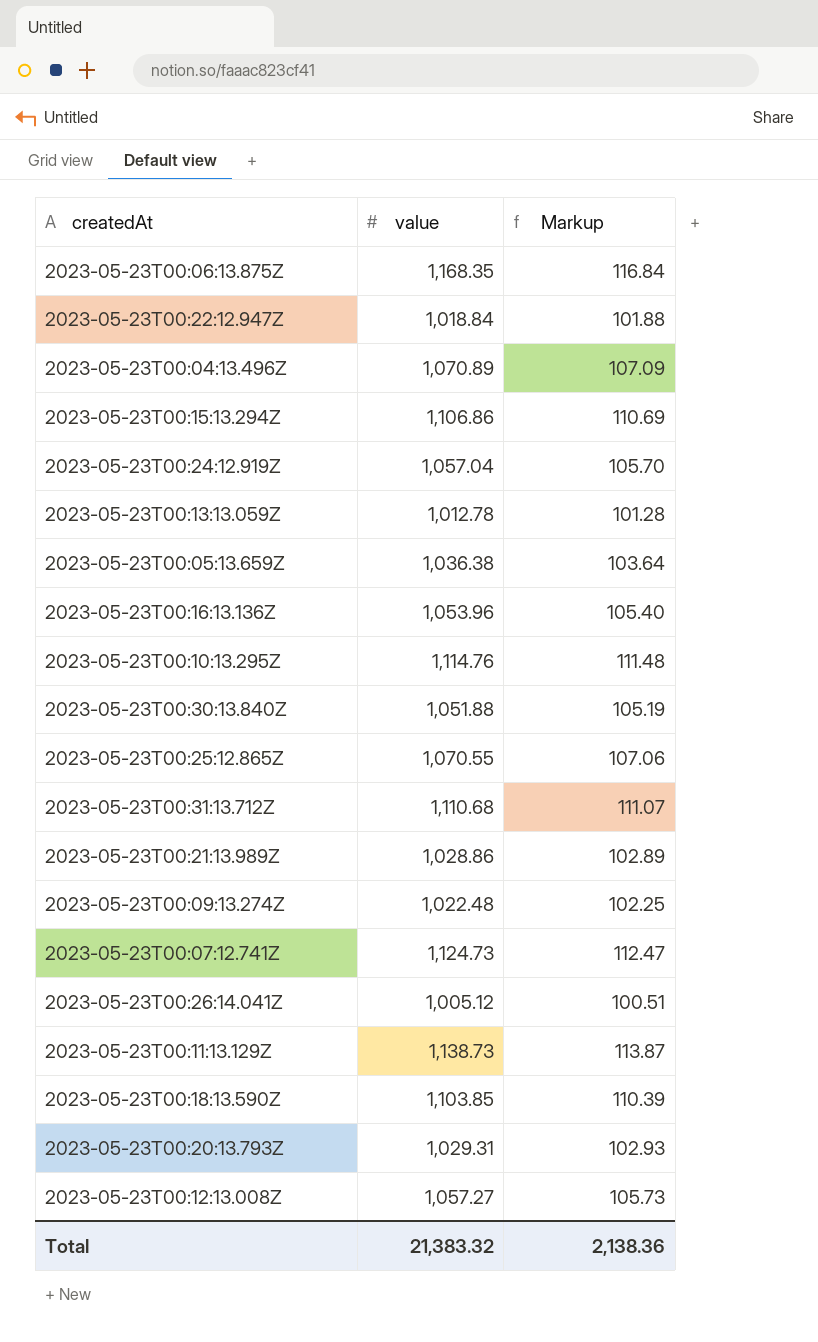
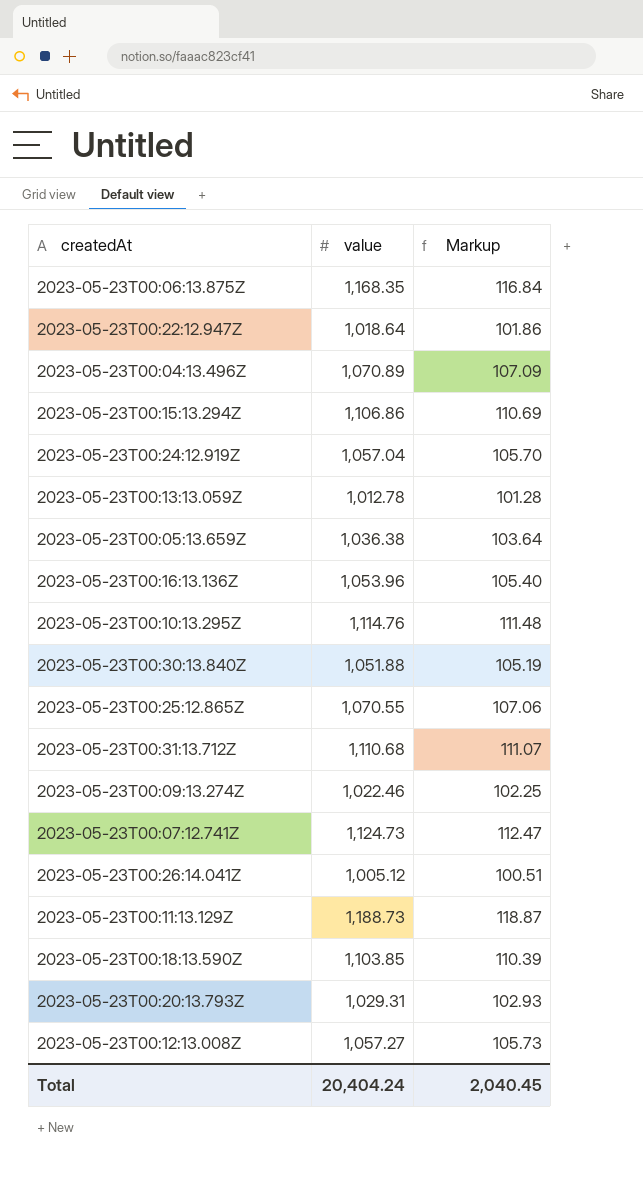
row 2023-05-23T00:21:13.989Z: 1,028.86 | 102.89 -> none
2023-05-23T00:22:12.947Z | value: 1,018.84 -> 1,018.64
2023-05-23T00:22:12.947Z | Markup: 101.88 -> 101.86
2023-05-23T00:09:13.274Z | value: 1,022.48 -> 1,022.46
2023-05-23T00:11:13.129Z | value: 1,138.73 -> 1,188.73
2023-05-23T00:11:13.129Z | Markup: 113.87 -> 118.87
Total | value: 21,383.32 -> 20,404.24
Total | Markup: 2,138.36 -> 2,040.45

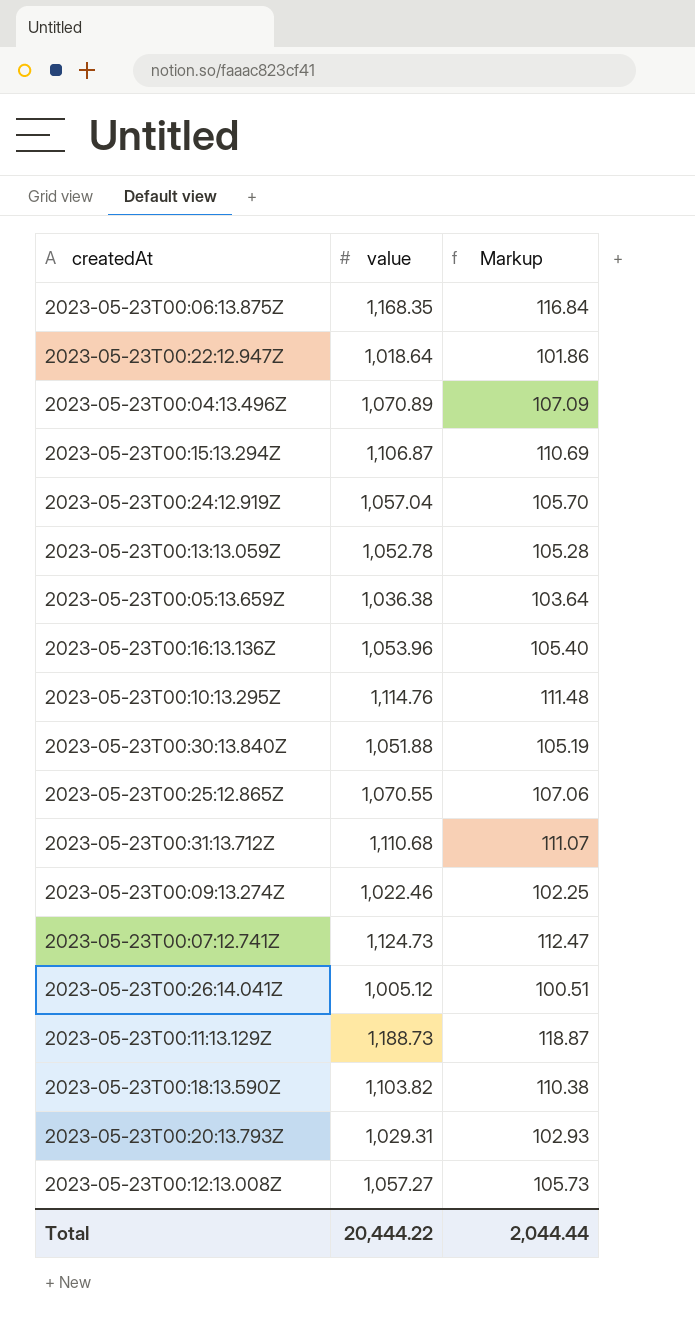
2023-05-23T00:15:13.294Z | value: 1,106.86 -> 1,106.87
2023-05-23T00:13:13.059Z | value: 1,012.78 -> 1,052.78
2023-05-23T00:13:13.059Z | Markup: 101.28 -> 105.28
2023-05-23T00:18:13.590Z | value: 1,103.85 -> 1,103.82
2023-05-23T00:18:13.590Z | Markup: 110.39 -> 110.38
Total | value: 20,404.24 -> 20,444.22
Total | Markup: 2,040.45 -> 2,044.44

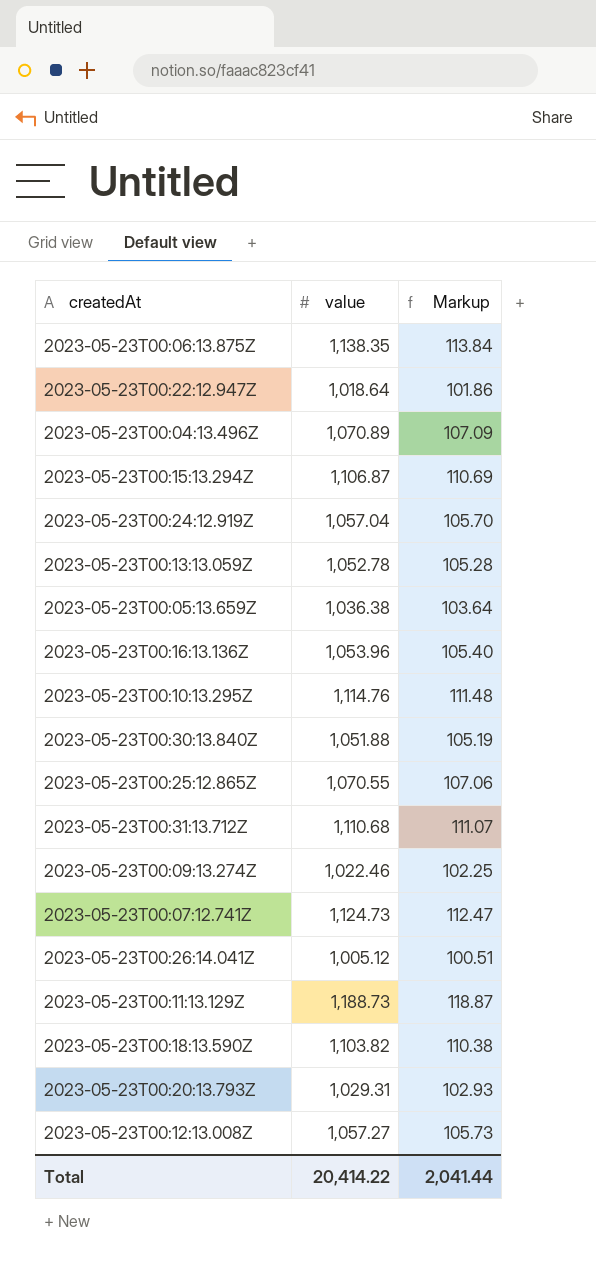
2023-05-23T00:06:13.875Z | value: 1,168.35 -> 1,138.35
2023-05-23T00:06:13.875Z | Markup: 116.84 -> 113.84
Total | value: 20,444.22 -> 20,414.22
Total | Markup: 2,044.44 -> 2,041.44

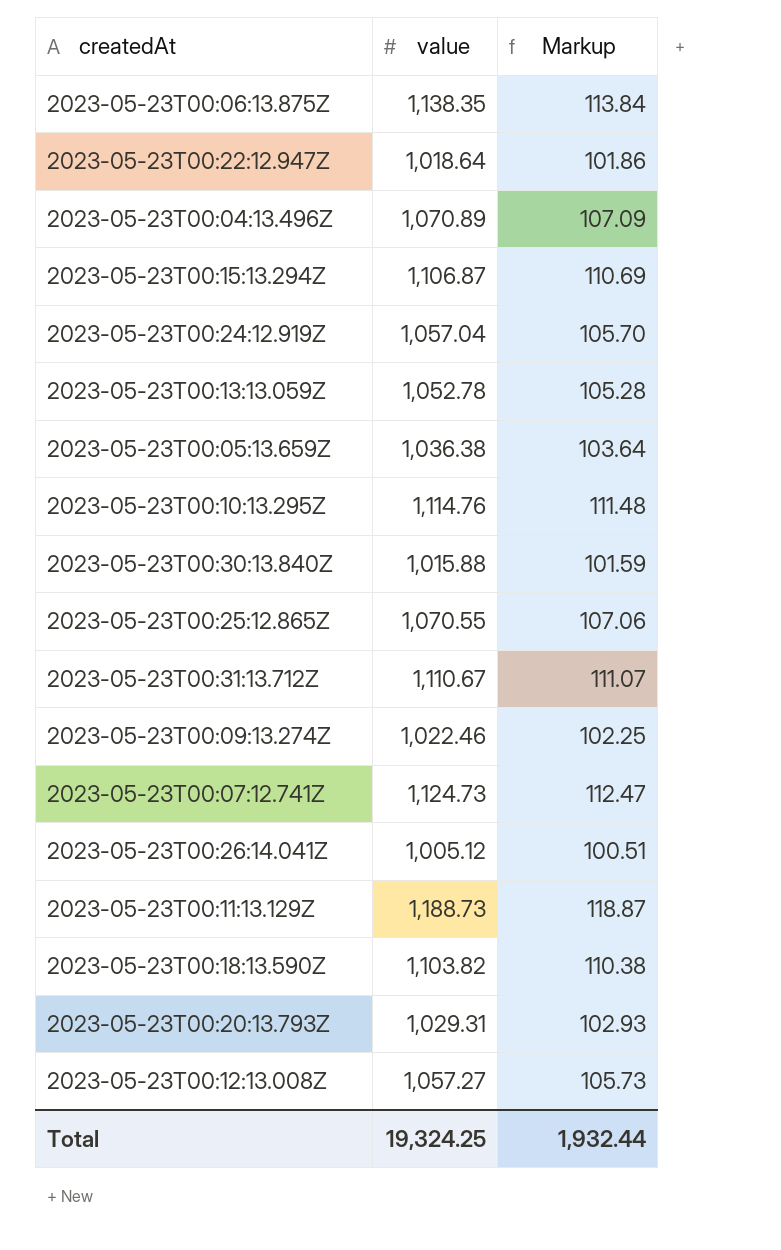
row 2023-05-23T00:16:13.136Z: 1,053.96 | 105.40 -> none
2023-05-23T00:30:13.840Z | value: 1,051.88 -> 1,015.88
2023-05-23T00:30:13.840Z | Markup: 105.19 -> 101.59
2023-05-23T00:31:13.712Z | value: 1,110.68 -> 1,110.67
Total | value: 20,414.22 -> 19,324.25
Total | Markup: 2,041.44 -> 1,932.44

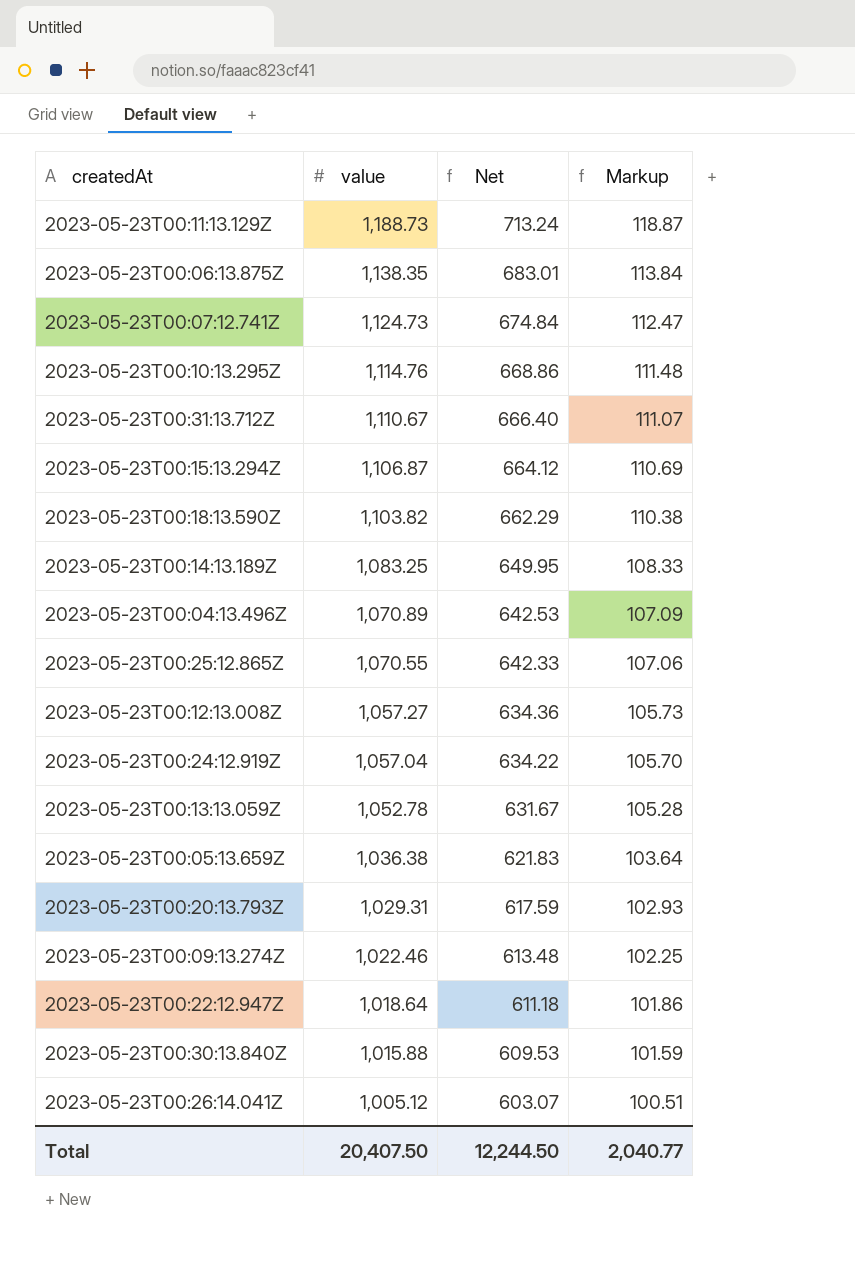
row order: none -> value descending
column Net | formula: none -> [value] * 0.6
row 2023-05-23T00:14:13.189Z: none -> 1,083.25 | 649.95 | 108.33
Total | value: 19,324.25 -> 20,407.50
Total | Markup: 1,932.44 -> 2,040.77

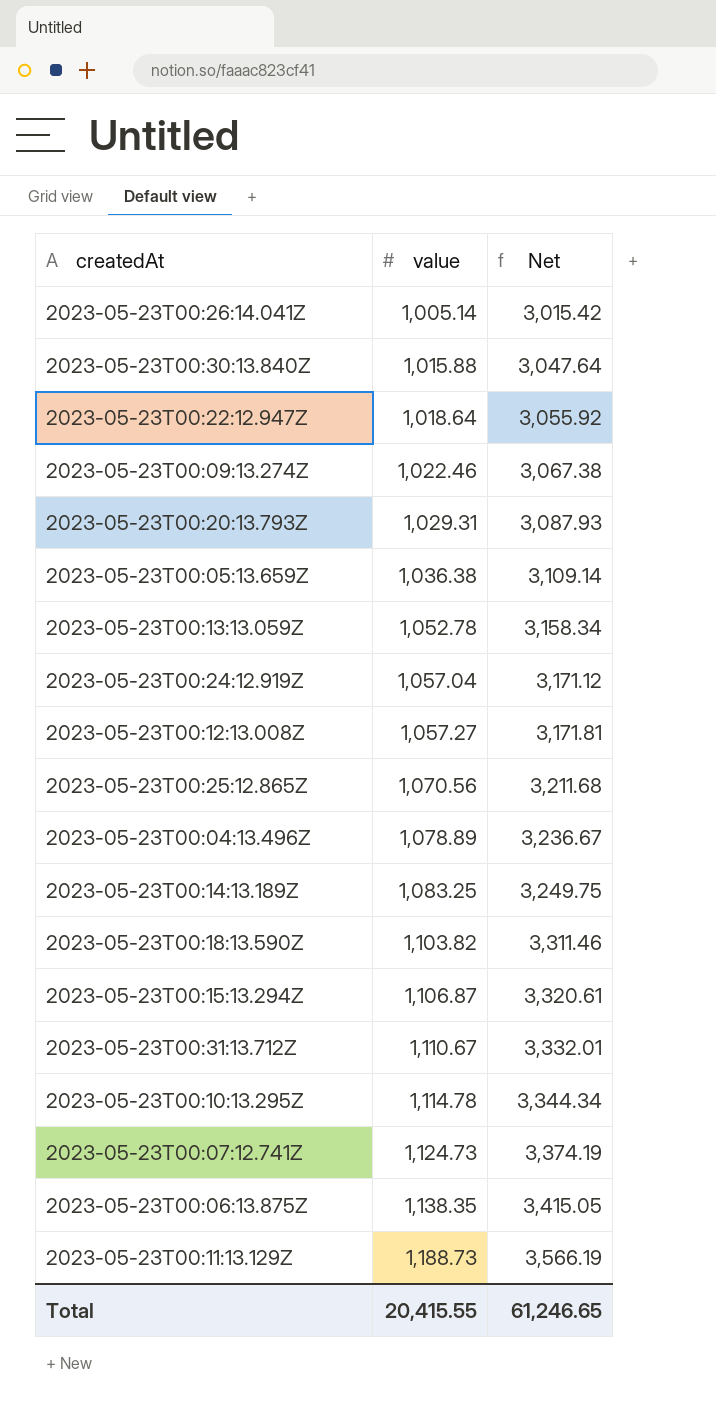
row order: value descending -> value ascending
column Markup | formula: [value] * 0.1 -> none
column Net | formula: [value] * 0.6 -> [value] * 3
2023-05-23T00:26:14.041Z | value: 1,005.12 -> 1,005.14
2023-05-23T00:25:12.865Z | value: 1,070.55 -> 1,070.56
2023-05-23T00:04:13.496Z | value: 1,070.89 -> 1,078.89
2023-05-23T00:10:13.295Z | value: 1,114.76 -> 1,114.78
Total | value: 20,407.50 -> 20,415.55
Total | Net: 12,244.50 -> 61,246.65

